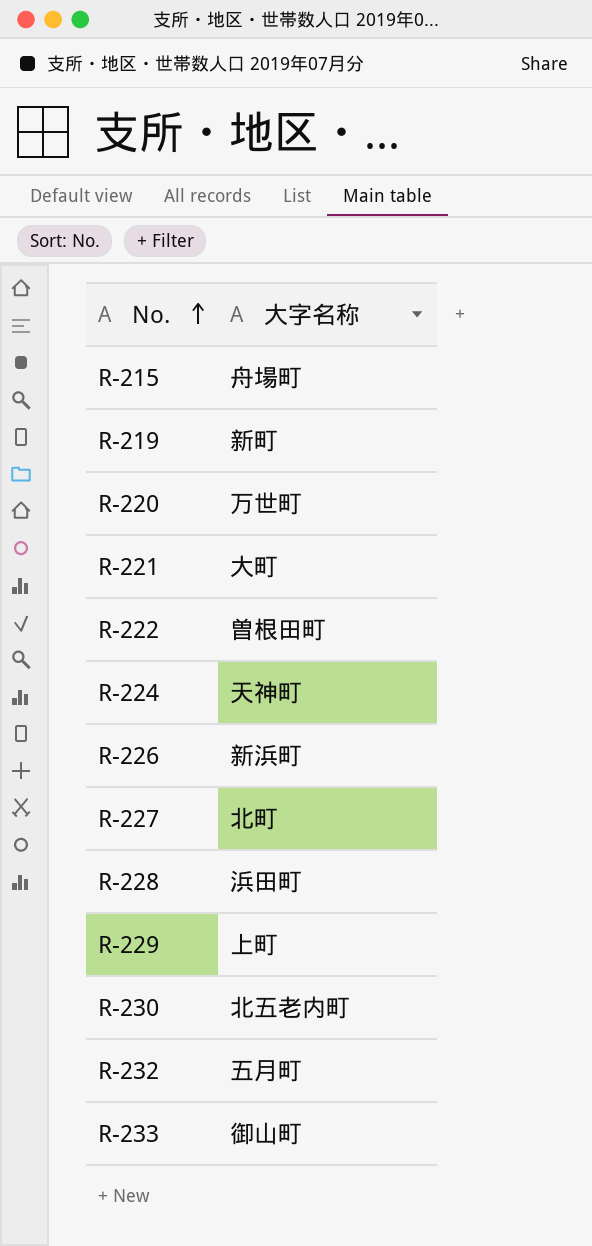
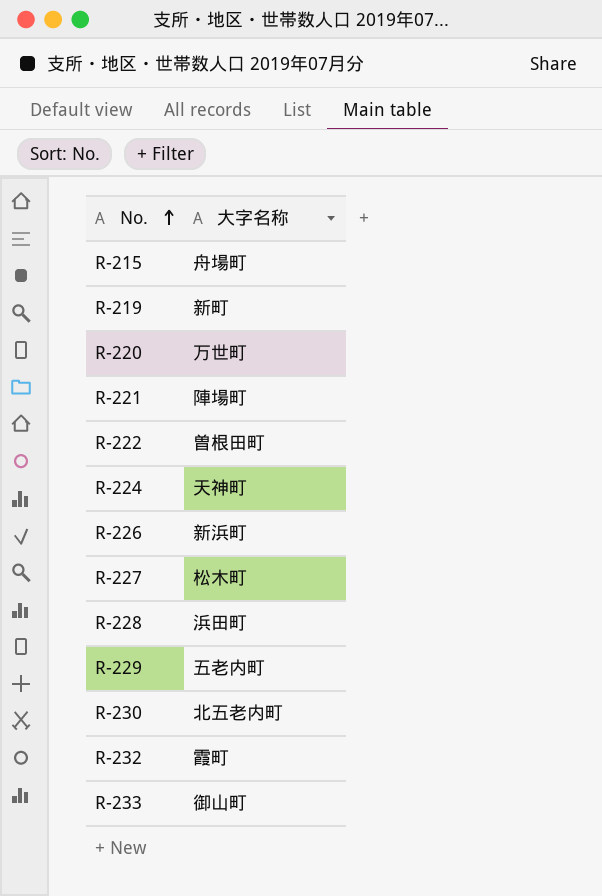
R-221 | 大字名称: 大町 -> 陣場町
R-227 | 大字名称: 北町 -> 松木町
R-229 | 大字名称: 上町 -> 五老内町
R-232 | 大字名称: 五月町 -> 霞町

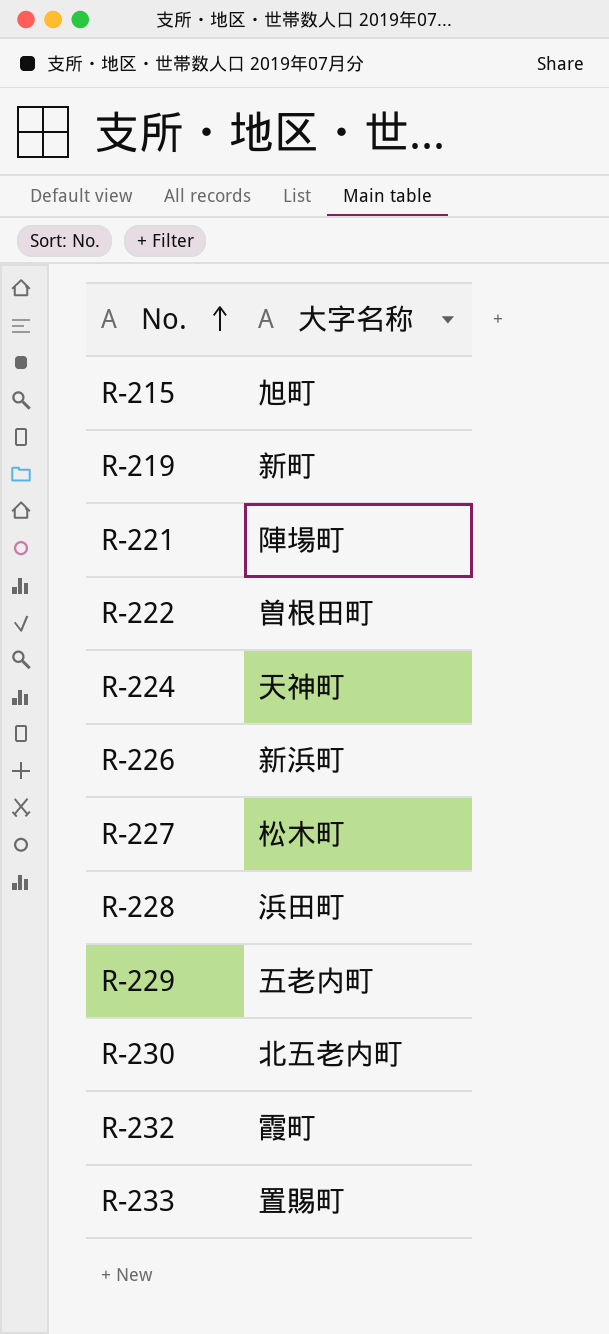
row R-220: 万世町 -> none
R-215 | 大字名称: 舟場町 -> 旭町
R-233 | 大字名称: 御山町 -> 置賜町

